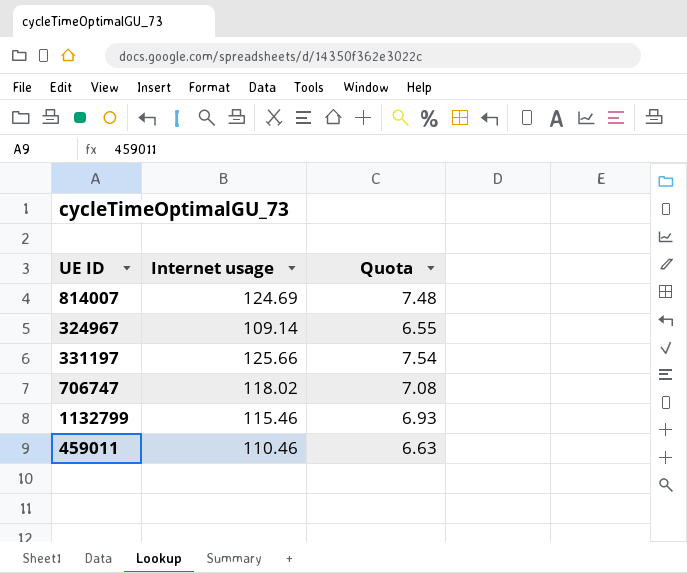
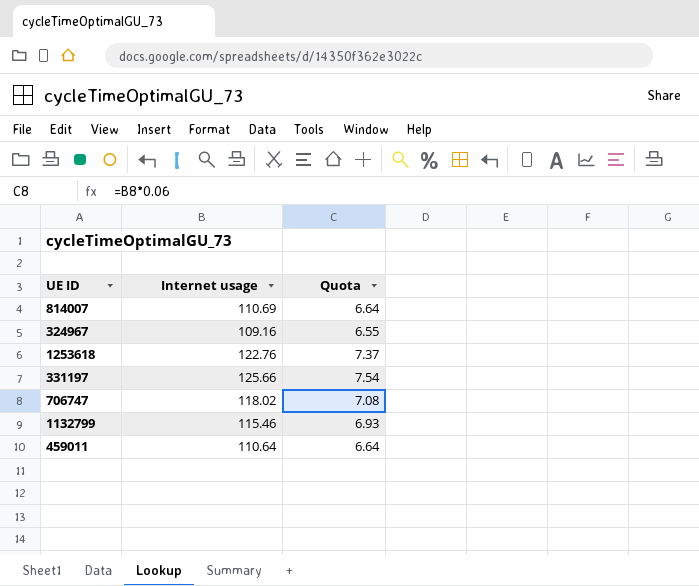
814007 | Internet usage: 124.69 -> 110.69
814007 | Quota: 7.48 -> 6.64
324967 | Internet usage: 109.14 -> 109.16
row 1253618: none -> 122.76 | 7.37
459011 | Internet usage: 110.46 -> 110.64
459011 | Quota: 6.63 -> 6.64

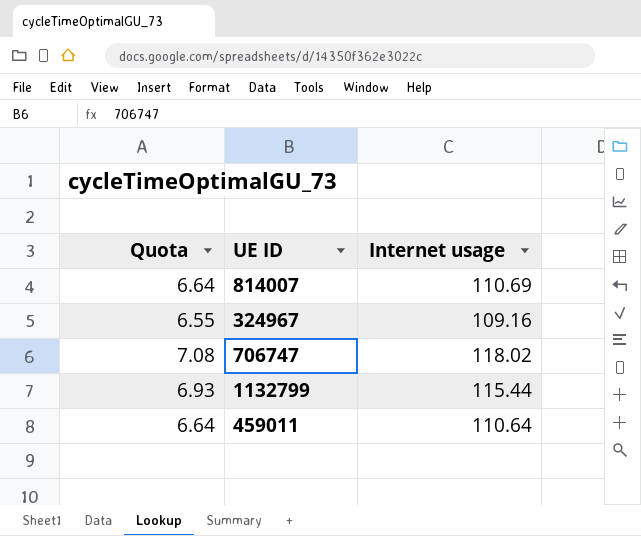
column Quota | position: 3 -> 1
row 1253618: 122.76 | 7.37 -> none
row 331197: 125.66 | 7.54 -> none
1132799 | Internet usage: 115.46 -> 115.44

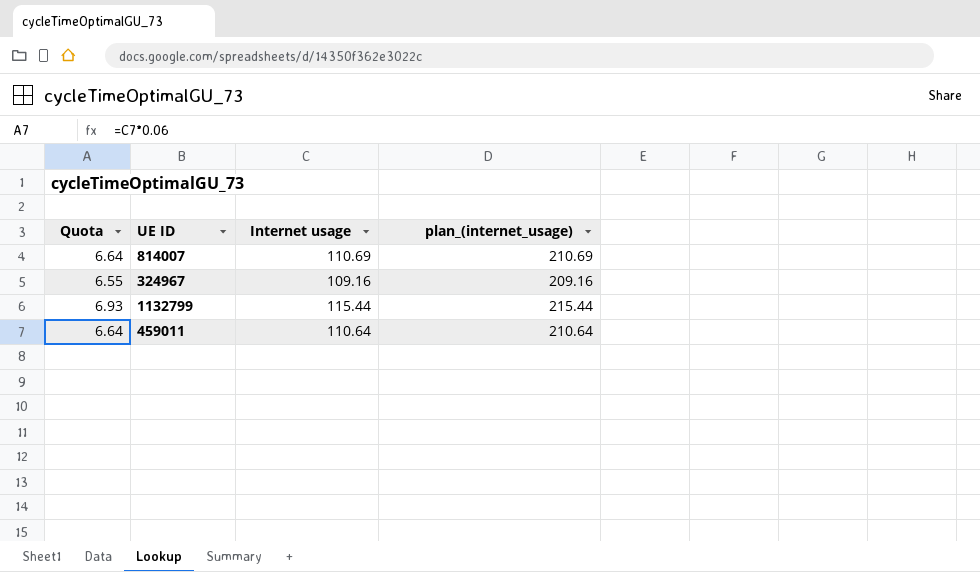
column plan_(internet_usage) | formula: none -> [Internet usage] + 100
row 706747: 7.08 | 118.02 -> none

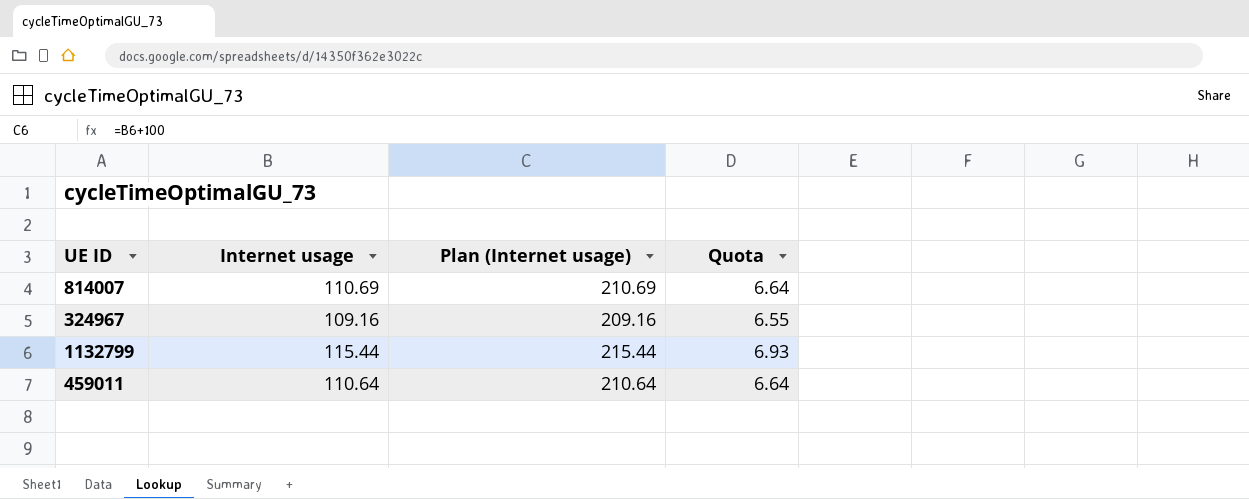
column name: plan_(internet_usage) -> Plan (Internet usage)
column Quota | position: 1 -> 4

